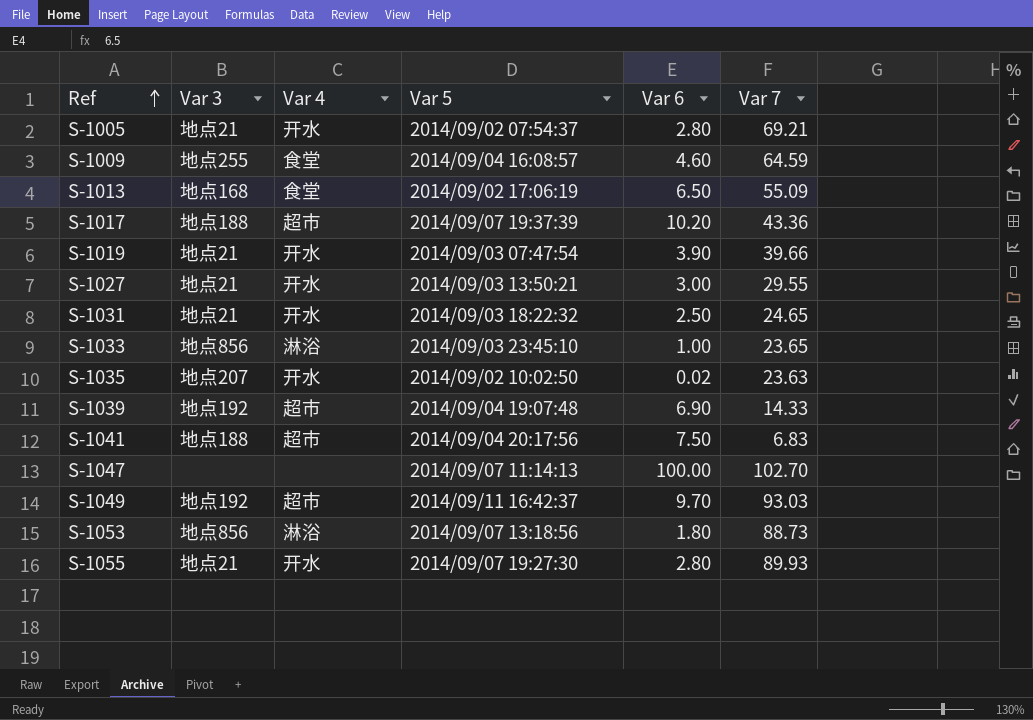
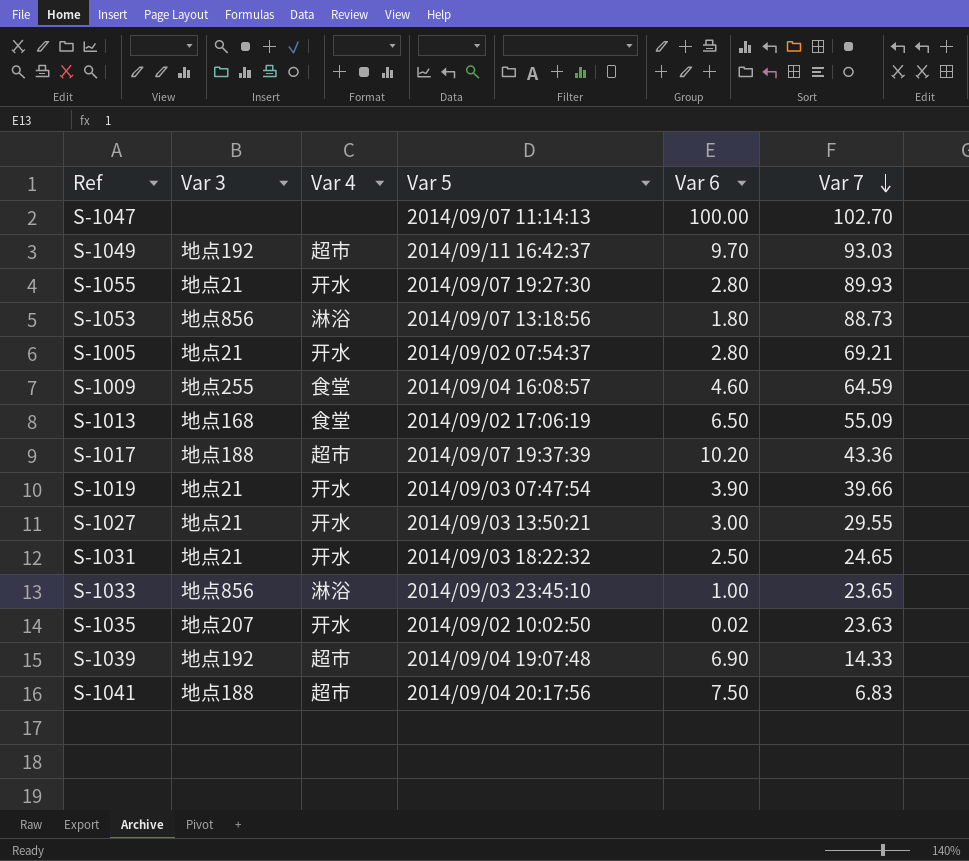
row order: Ref ascending -> Var 7 descending

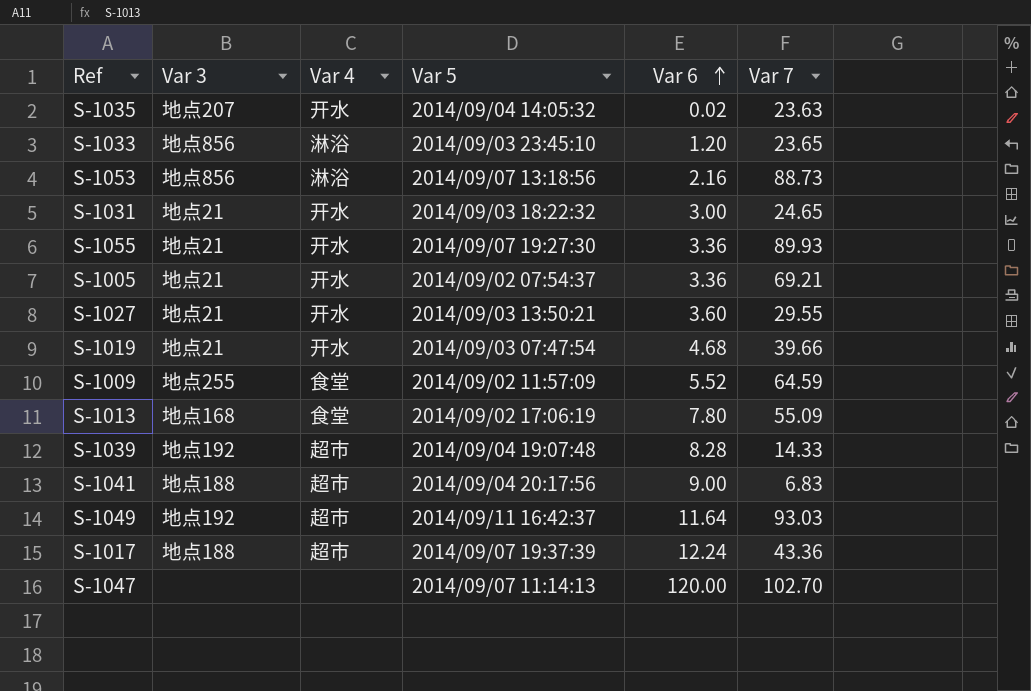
row order: Var 7 descending -> Var 6 ascending
S-1035 | Var 5: 2014/09/02 10:02:50 -> 2014/09/04 14:05:32
S-1033 | Var 6: 1.00 -> 1.20
S-1053 | Var 6: 1.80 -> 2.16
S-1031 | Var 6: 2.50 -> 3.00
S-1055 | Var 6: 2.80 -> 3.36
S-1005 | Var 6: 2.80 -> 3.36
S-1027 | Var 6: 3.00 -> 3.60
S-1019 | Var 6: 3.90 -> 4.68
S-1009 | Var 5: 2014/09/04 16:08:57 -> 2014/09/02 11:57:09
S-1009 | Var 6: 4.60 -> 5.52
S-1013 | Var 6: 6.50 -> 7.80
S-1039 | Var 6: 6.90 -> 8.28
S-1041 | Var 6: 7.50 -> 9.00
S-1049 | Var 6: 9.70 -> 11.64
S-1017 | Var 6: 10.20 -> 12.24
S-1047 | Var 6: 100.00 -> 120.00

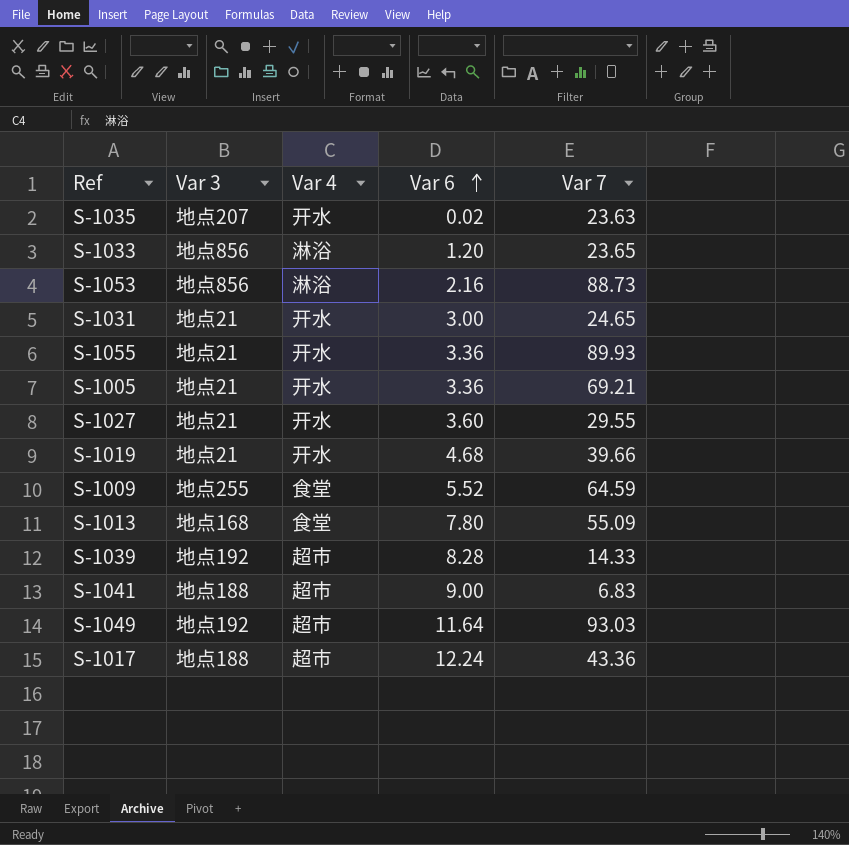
column Var 5 | position: 4 -> none
row S-1047: none | none | 2014/09/07 11:14:13 | 120.00 | 102.70 -> none

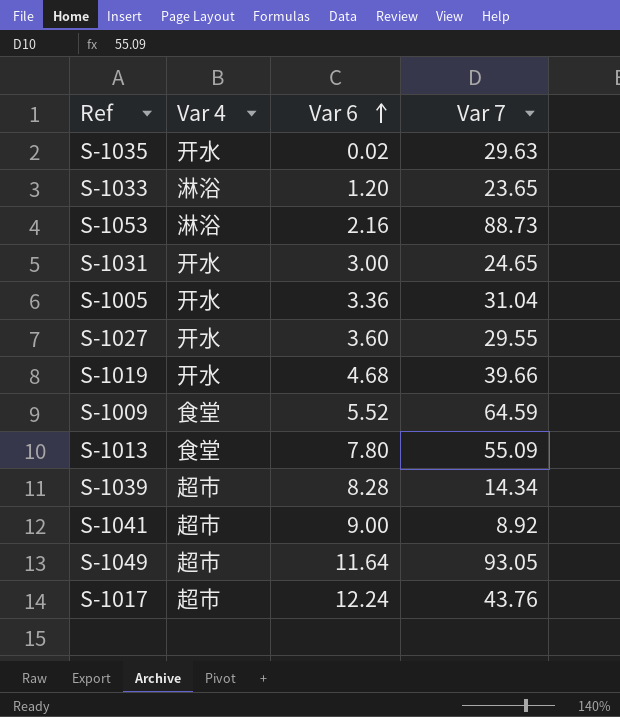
column Var 3 | position: 2 -> none
row S-1055: 地点21 | 开水 | 3.36 | 89.93 -> none
S-1035 | Var 7: 23.63 -> 29.63
S-1005 | Var 7: 69.21 -> 31.04
S-1039 | Var 7: 14.33 -> 14.34
S-1041 | Var 7: 6.83 -> 8.92
S-1049 | Var 7: 93.03 -> 93.05
S-1017 | Var 7: 43.36 -> 43.76

